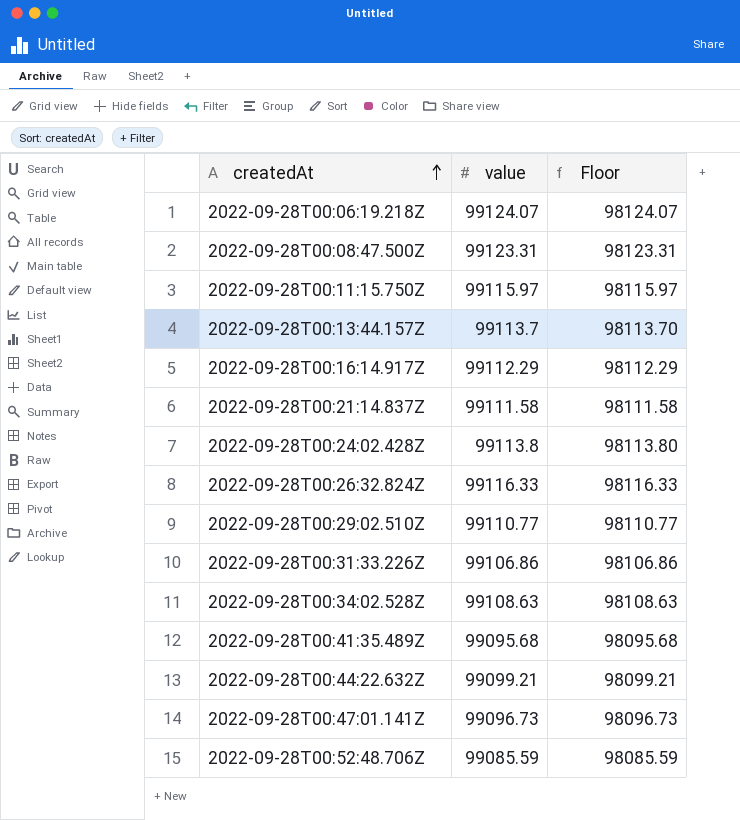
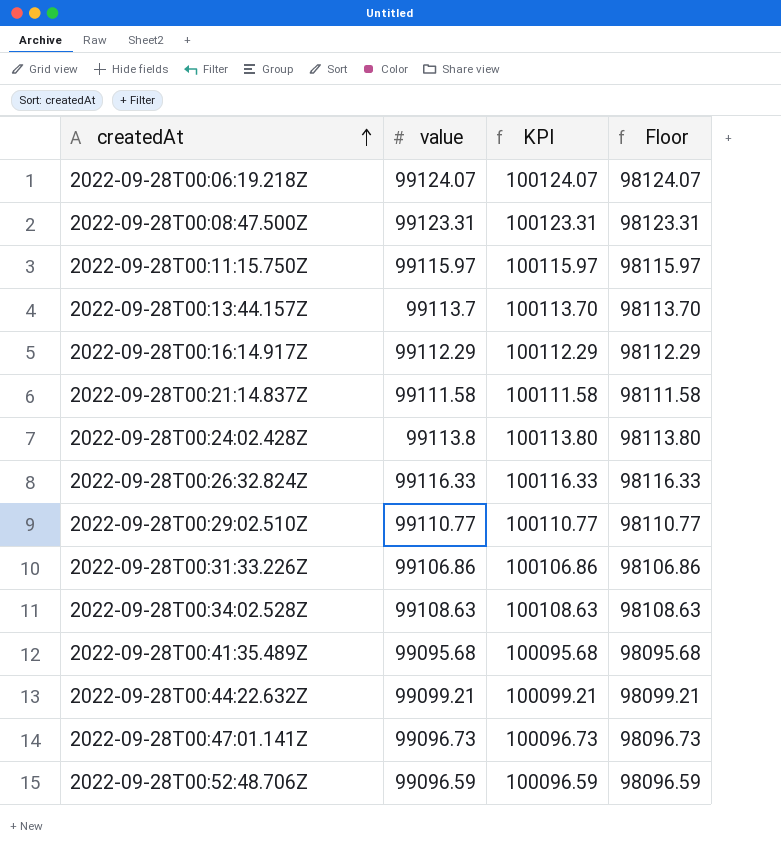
column KPI | formula: none -> [value] + 1000
2022-09-28T00:52:48.706Z | value: 99085.59 -> 99096.59
2022-09-28T00:52:48.706Z | Floor: 98085.59 -> 98096.59

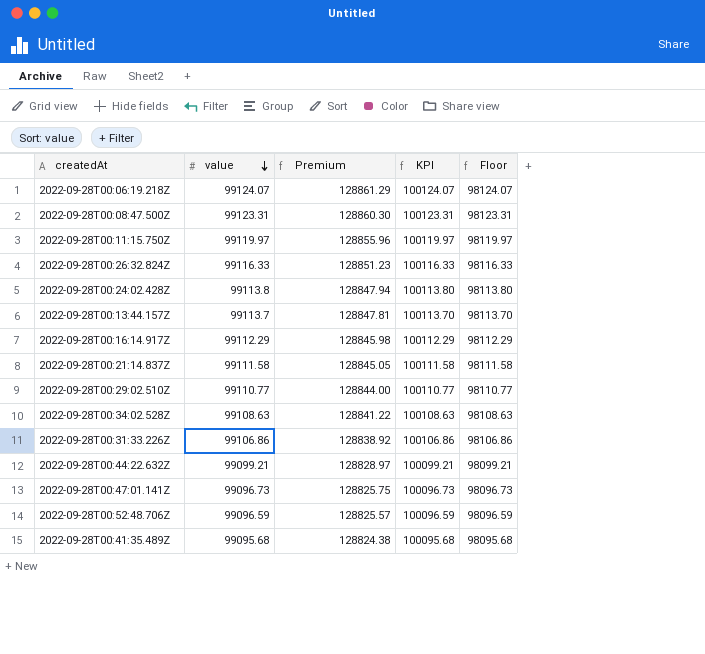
row order: createdAt ascending -> value descending
column Premium | formula: none -> [value] * 1.3
2022-09-28T00:11:15.750Z | value: 99115.97 -> 99119.97
2022-09-28T00:11:15.750Z | KPI: 100115.97 -> 100119.97
2022-09-28T00:11:15.750Z | Floor: 98115.97 -> 98119.97

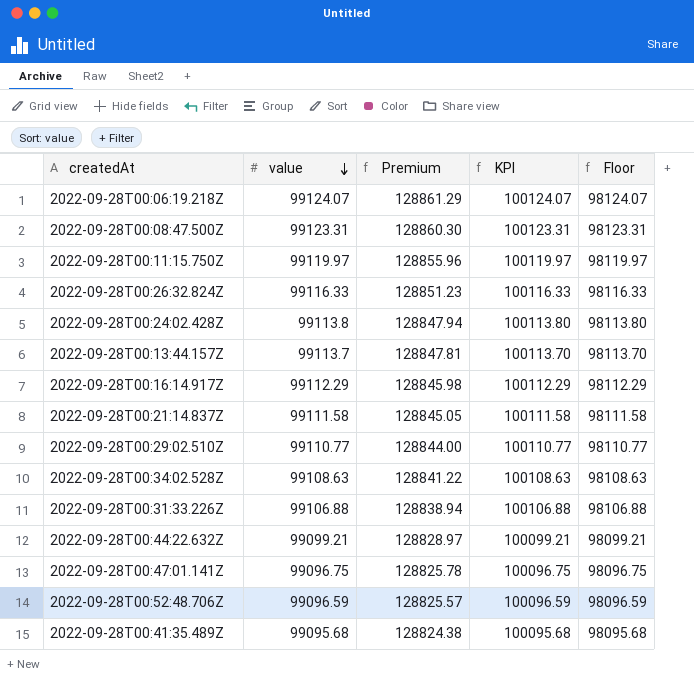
2022-09-28T00:31:33.226Z | value: 99106.86 -> 99106.88
2022-09-28T00:31:33.226Z | Premium: 128838.92 -> 128838.94
2022-09-28T00:31:33.226Z | KPI: 100106.86 -> 100106.88
2022-09-28T00:31:33.226Z | Floor: 98106.86 -> 98106.88
2022-09-28T00:47:01.141Z | value: 99096.73 -> 99096.75
2022-09-28T00:47:01.141Z | Premium: 128825.75 -> 128825.78
2022-09-28T00:47:01.141Z | KPI: 100096.73 -> 100096.75
2022-09-28T00:47:01.141Z | Floor: 98096.73 -> 98096.75

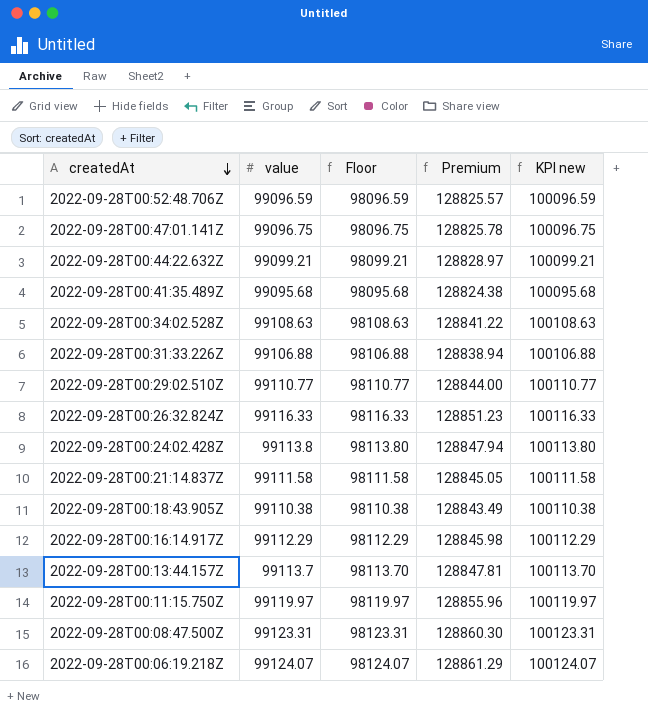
row order: value descending -> createdAt descending
column Floor | position: 5 -> 3
column name: KPI -> KPI new
row 2022-09-28T00:18:43.905Z: none -> 99110.38 | 98110.38 | 128843.49 | 100110.38

